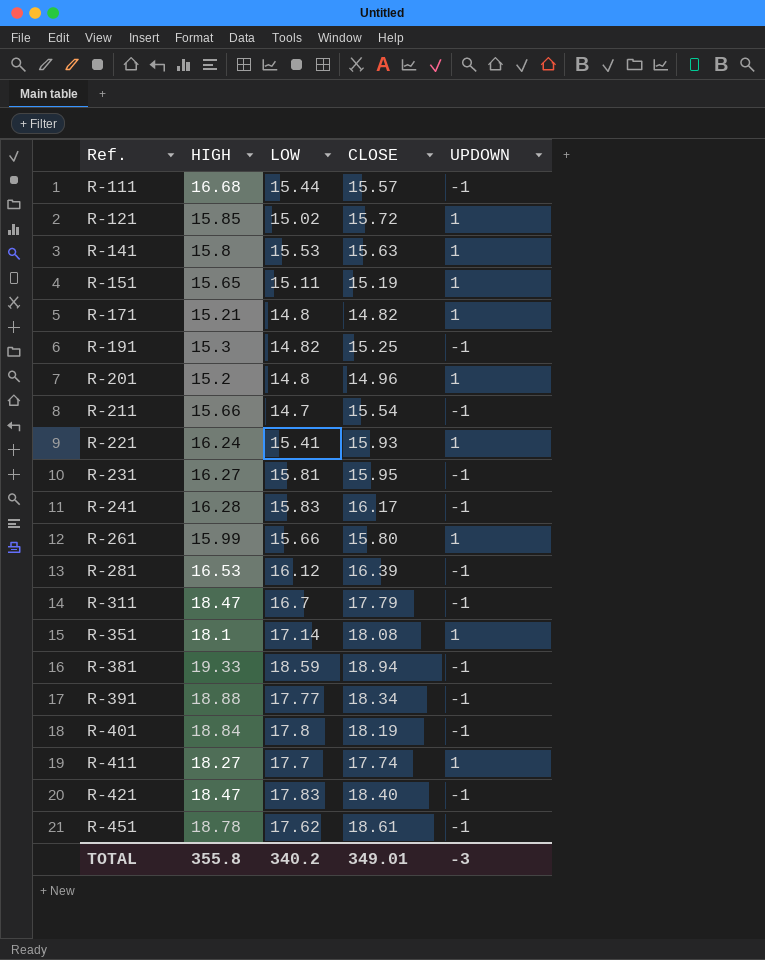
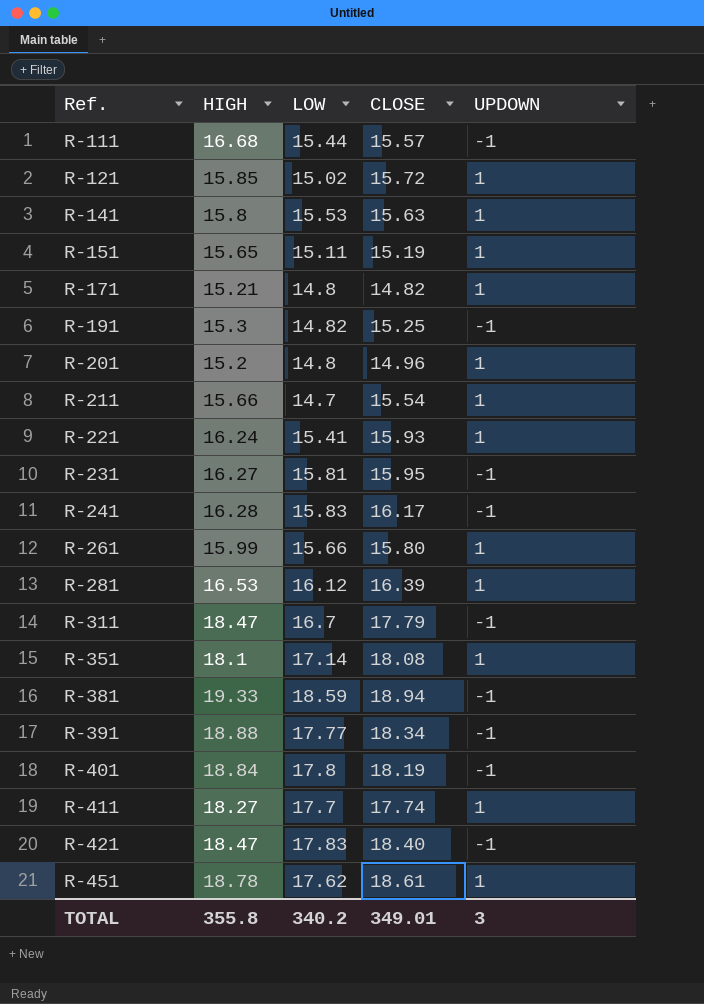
R-211 | UPDOWN: -1 -> 1
R-281 | UPDOWN: -1 -> 1
R-451 | UPDOWN: -1 -> 1
TOTAL | UPDOWN: -3 -> 3

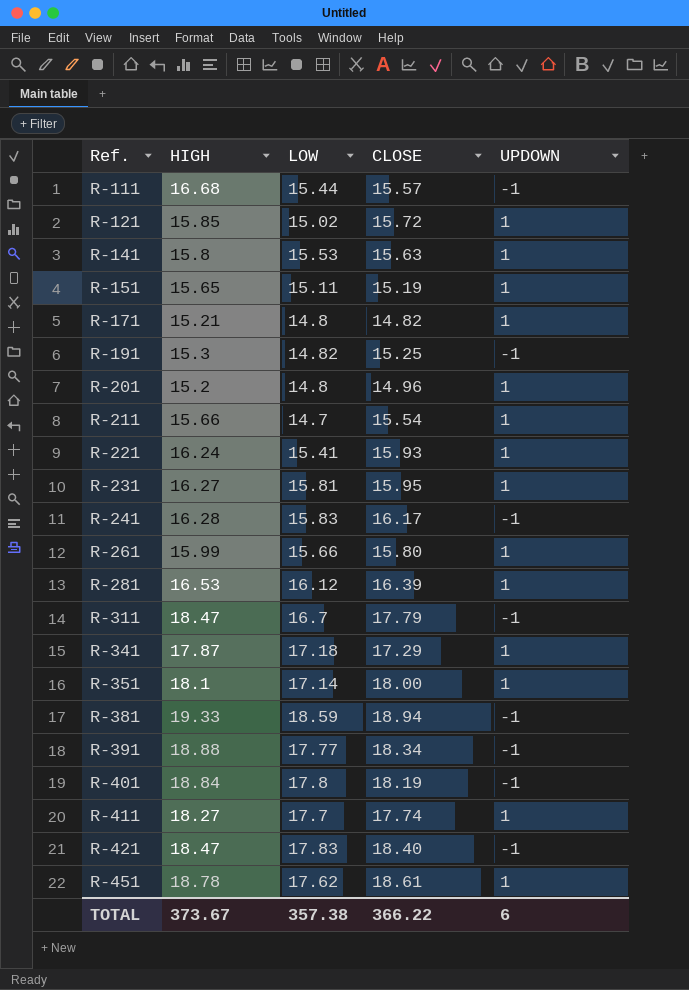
R-231 | UPDOWN: -1 -> 1
row R-341: none -> 17.87 | 17.18 | 17.29 | 1
R-351 | CLOSE: 18.08 -> 18.00
TOTAL | HIGH: 355.8 -> 373.67
TOTAL | LOW: 340.2 -> 357.38
TOTAL | CLOSE: 349.01 -> 366.22
TOTAL | UPDOWN: 3 -> 6

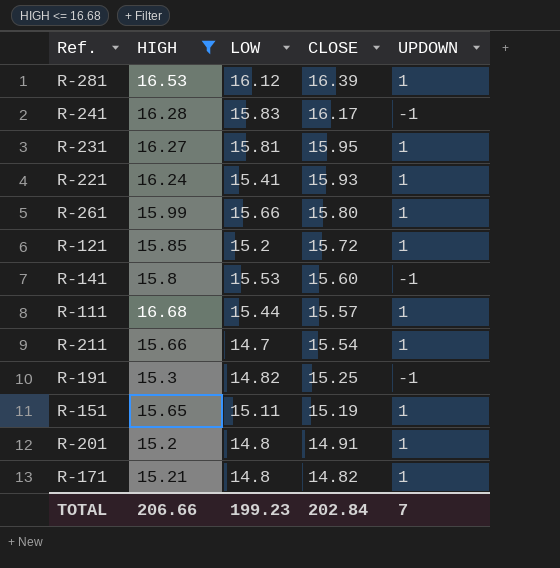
filter: none -> HIGH <= 16.68
row order: Ref. ascending -> CLOSE descending
R-121 | LOW: 15.02 -> 15.2
R-141 | CLOSE: 15.63 -> 15.60
R-141 | UPDOWN: 1 -> -1
R-111 | UPDOWN: -1 -> 1
R-201 | CLOSE: 14.96 -> 14.91
TOTAL | HIGH: 373.67 -> 206.66
TOTAL | LOW: 357.38 -> 199.23
TOTAL | CLOSE: 366.22 -> 202.84
TOTAL | UPDOWN: 6 -> 7

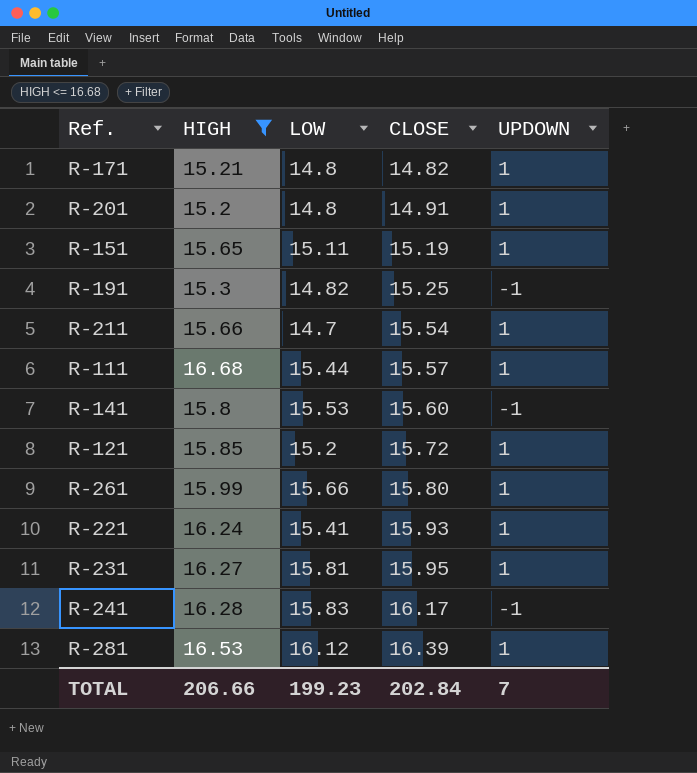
row order: CLOSE descending -> CLOSE ascending

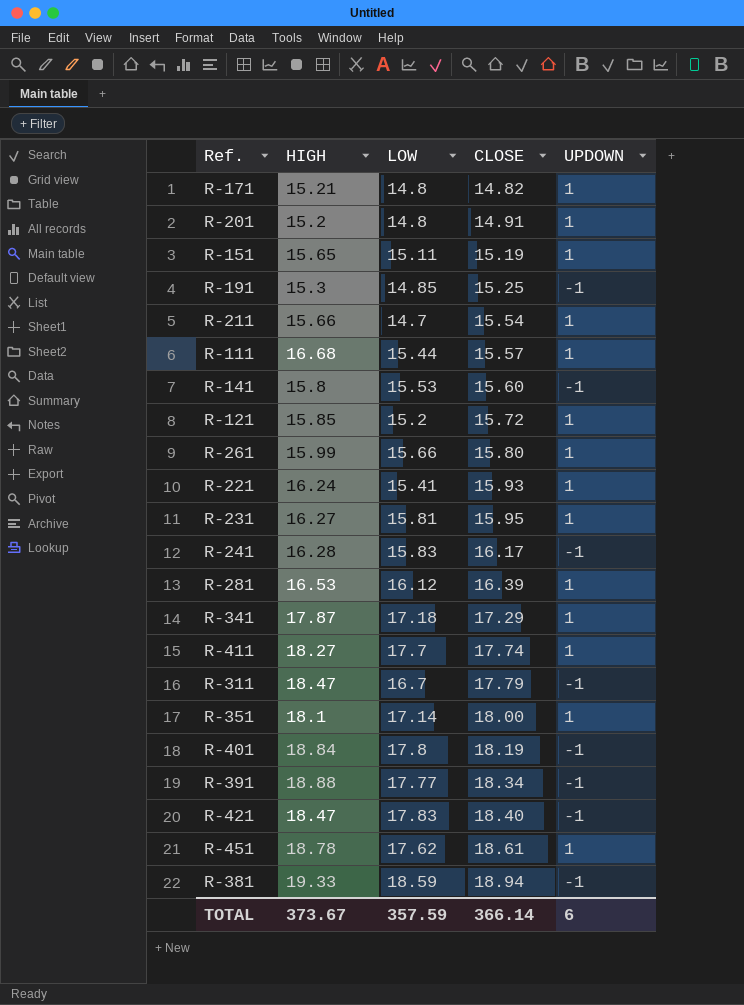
filter: HIGH <= 16.68 -> none
R-191 | LOW: 14.82 -> 14.85
TOTAL | HIGH: 206.66 -> 373.67
TOTAL | LOW: 199.23 -> 357.59
TOTAL | CLOSE: 202.84 -> 366.14
TOTAL | UPDOWN: 7 -> 6

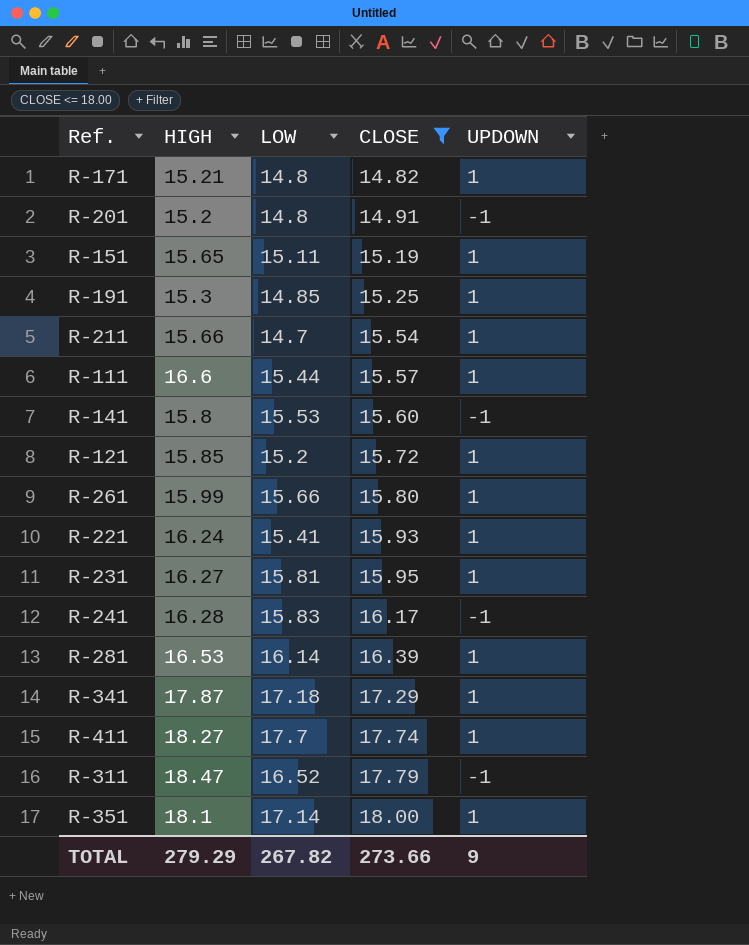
filter: none -> CLOSE <= 18.00
R-201 | UPDOWN: 1 -> -1
R-191 | UPDOWN: -1 -> 1
R-111 | HIGH: 16.68 -> 16.6
R-281 | LOW: 16.12 -> 16.14
R-311 | LOW: 16.7 -> 16.52
TOTAL | HIGH: 373.67 -> 279.29
TOTAL | LOW: 357.59 -> 267.82
TOTAL | CLOSE: 366.14 -> 273.66
TOTAL | UPDOWN: 6 -> 9

